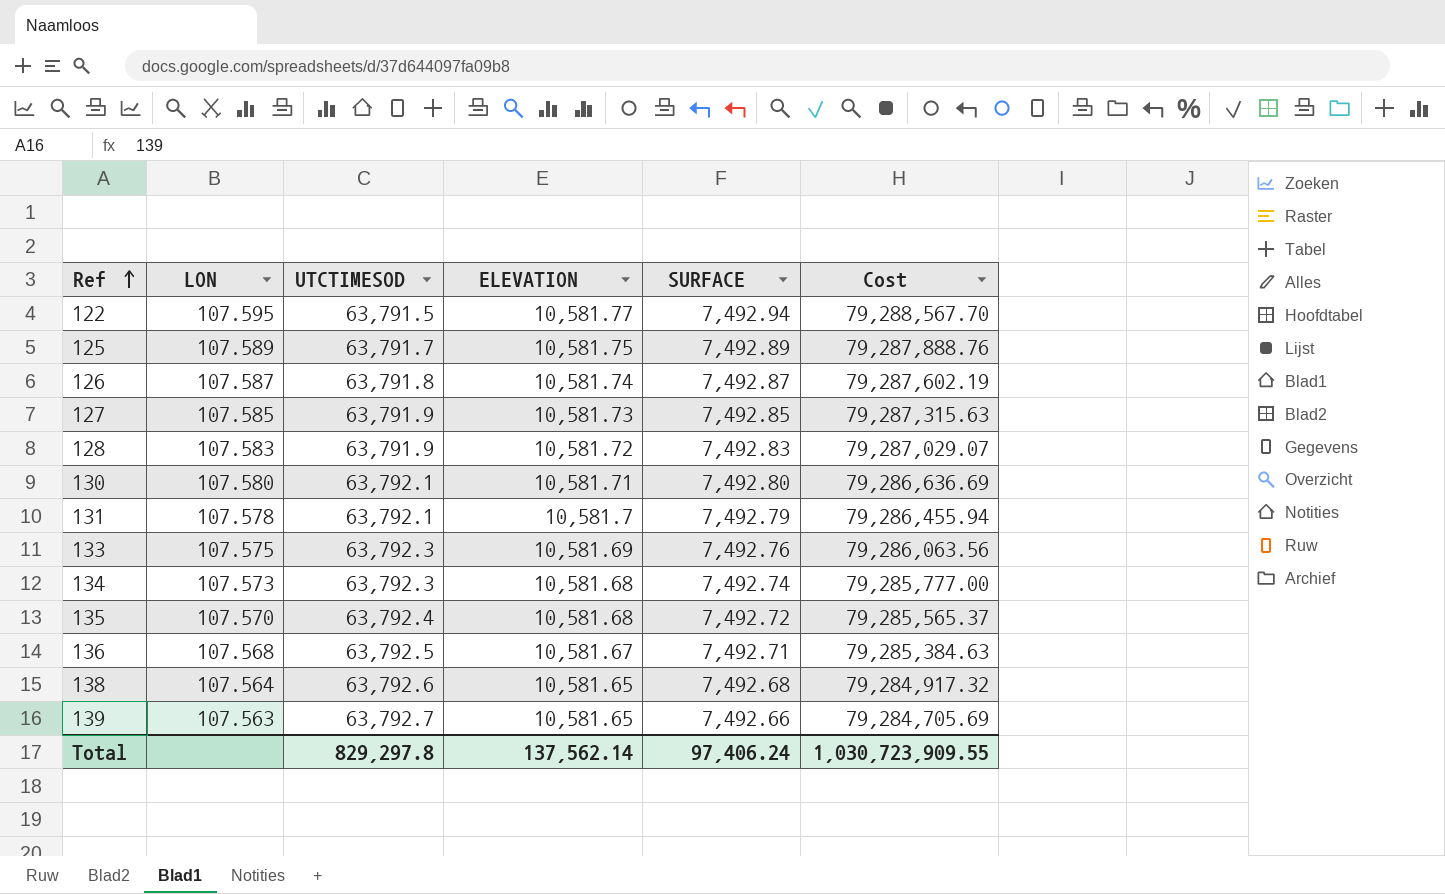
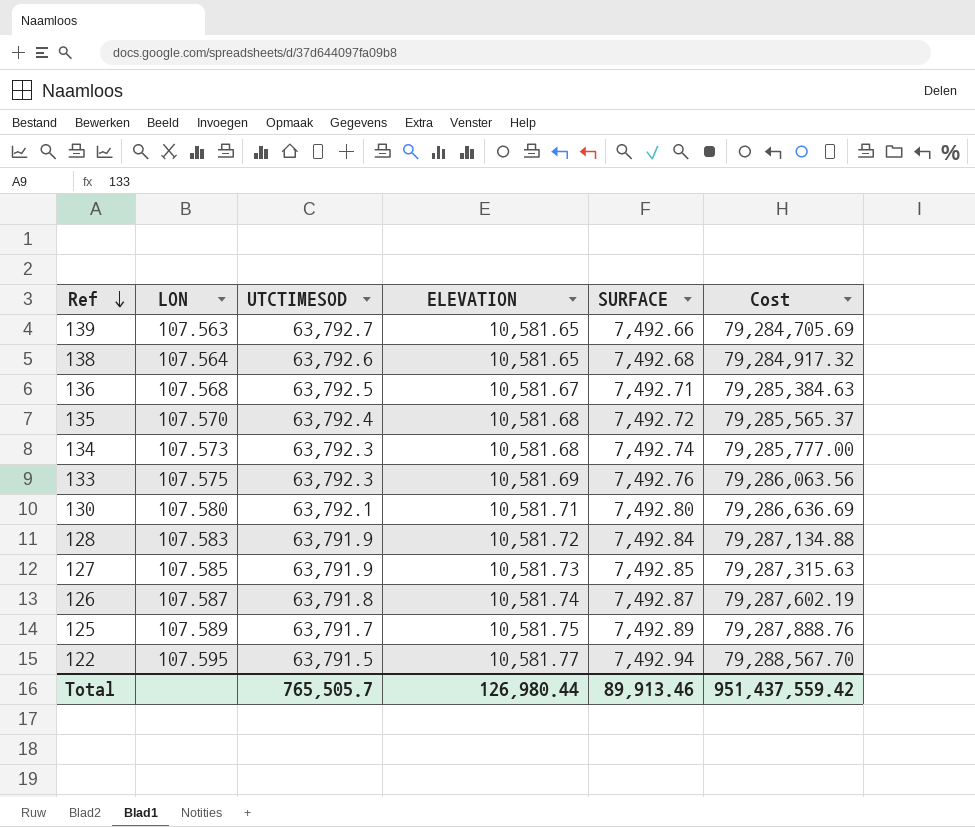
row order: Ref ascending -> Ref descending
row 131: 107.578 | 63,792.1 | 10,581.7 | 7,492.79 | 79,286,455.94 -> none
128 | SURFACE: 7,492.83 -> 7,492.84
128 | Cost: 79,287,029.07 -> 79,287,134.88
Total | UTCTIMESOD: 829,297.8 -> 765,505.7
Total | ELEVATION: 137,562.14 -> 126,980.44
Total | SURFACE: 97,406.24 -> 89,913.46
Total | Cost: 1,030,723,909.55 -> 951,437,559.42

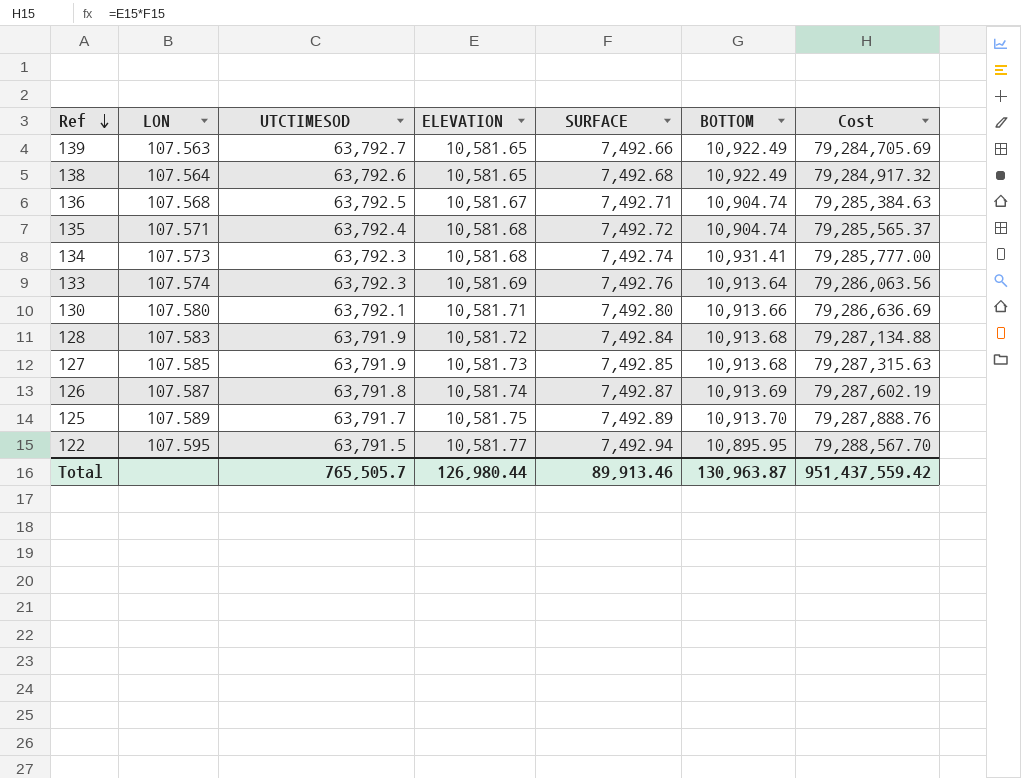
column BOTTOM | position: none -> 6
135 | LON: 107.570 -> 107.571
133 | LON: 107.575 -> 107.574

